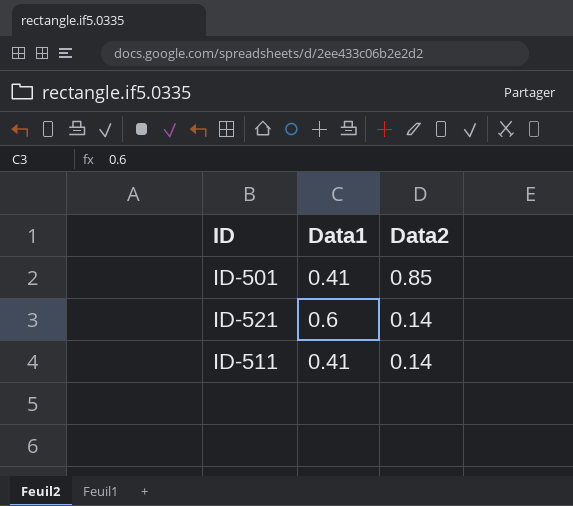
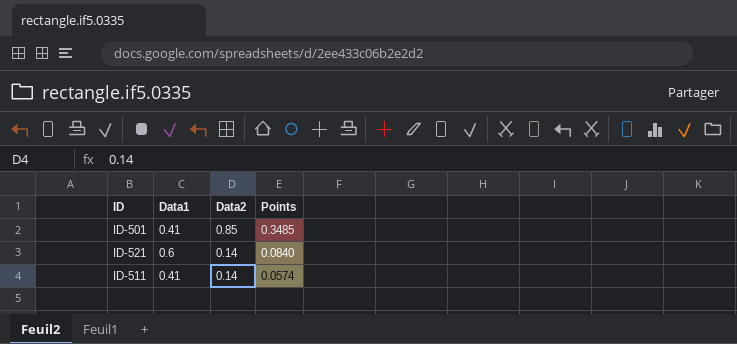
column Points | formula: none -> [Data1] * [Data2]

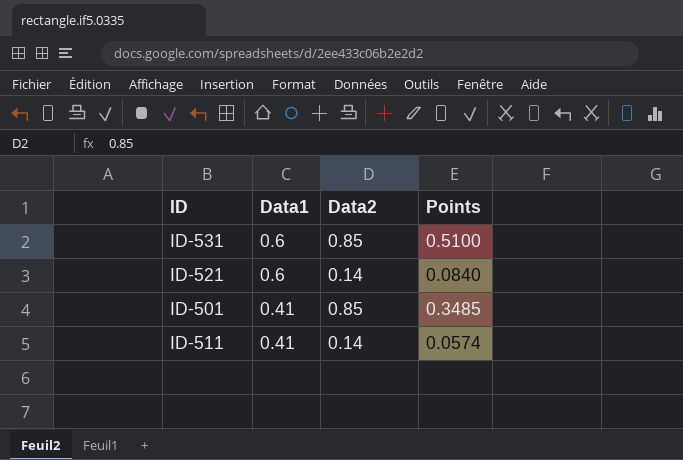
row order: Data2 descending -> Data1 descending
row ID-531: none -> 0.6 | 0.85 | 0.5100

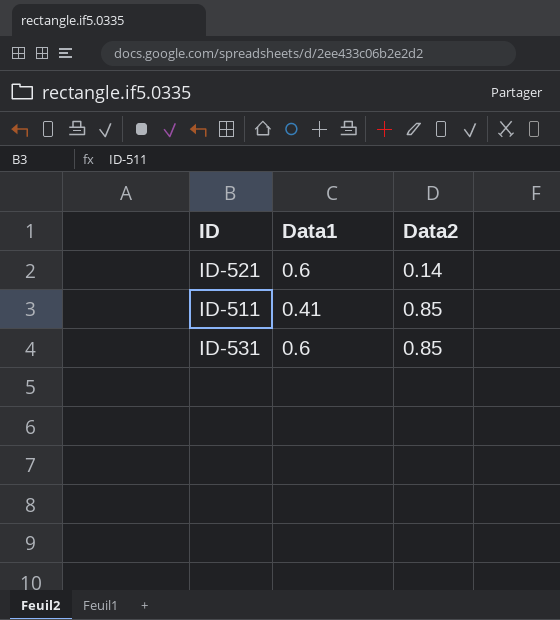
row order: Data1 descending -> Data2 ascending
column Points | formula: [Data1] * [Data2] -> none
row ID-501: 0.41 | 0.85 | 0.3485 -> none
ID-511 | Data2: 0.14 -> 0.85

